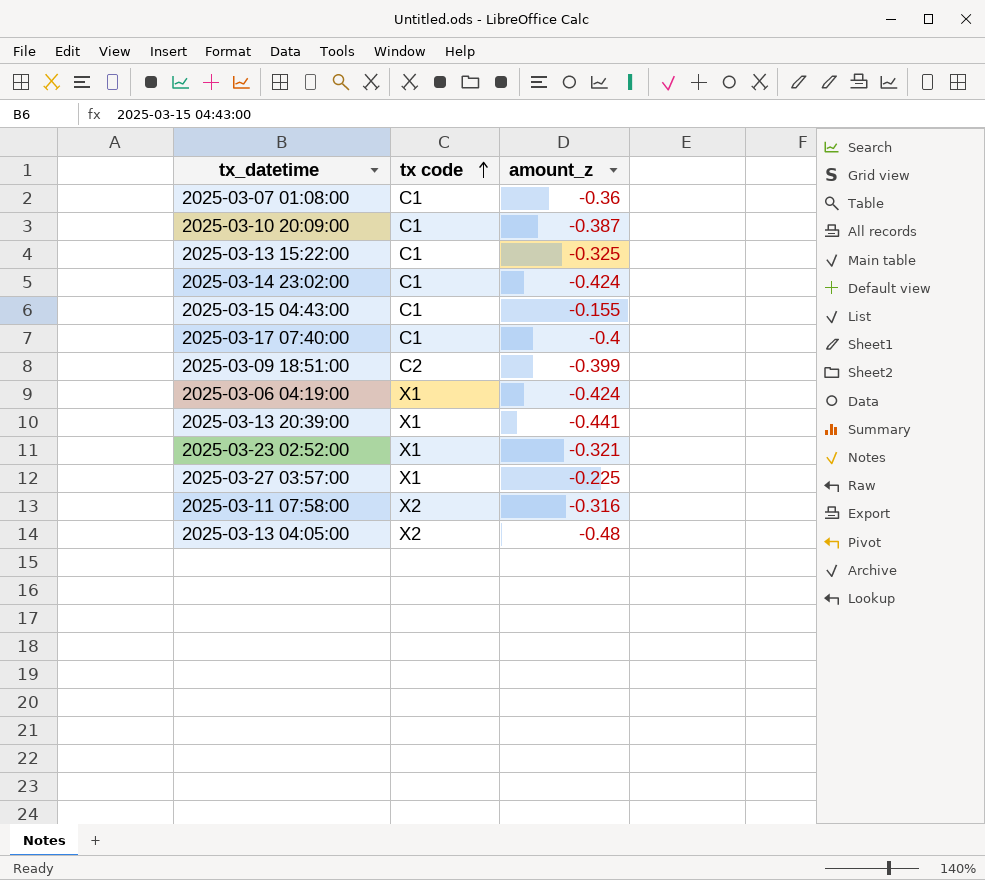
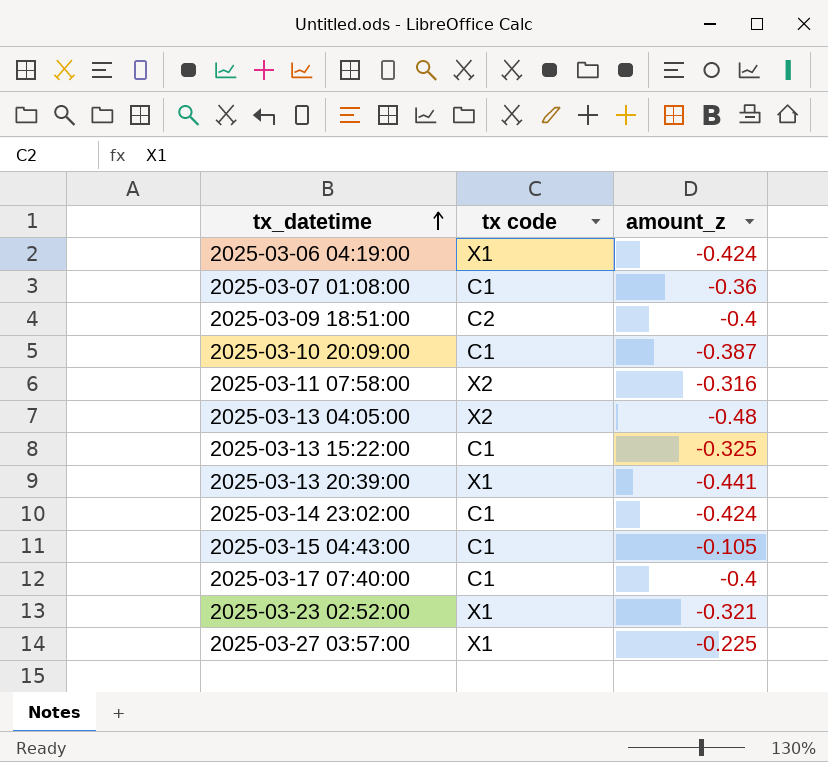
row order: tx code ascending -> tx_datetime ascending
2025-03-09 18:51:00 | amount_z: -0.399 -> -0.4
2025-03-15 04:43:00 | amount_z: -0.155 -> -0.105

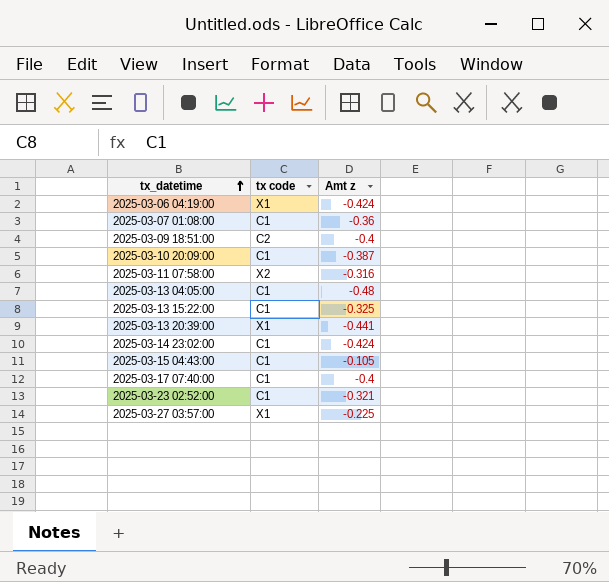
column name: amount_z -> Amt z
2025-03-13 04:05:00 | tx code: X2 -> C1
2025-03-23 02:52:00 | tx code: X1 -> C1

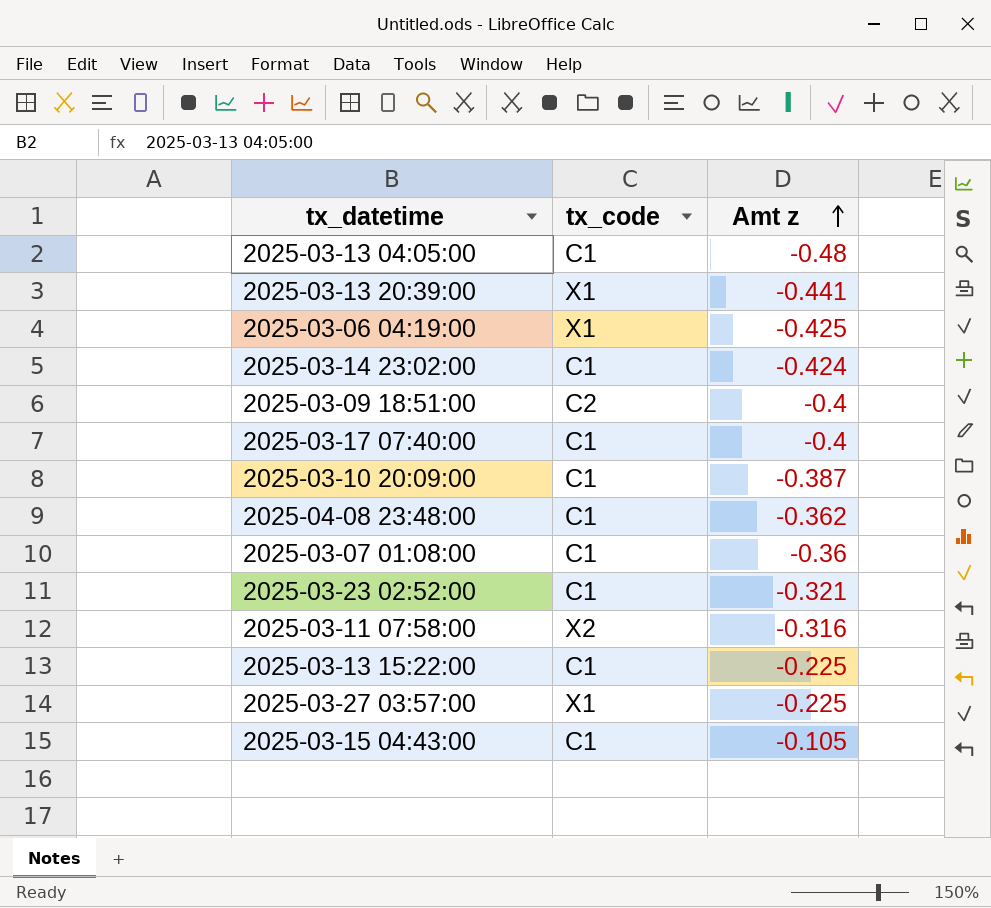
row order: tx_datetime ascending -> Amt z ascending
column name: tx code -> tx_code
2025-03-06 04:19:00 | Amt z: -0.424 -> -0.425
row 2025-04-08 23:48:00: none -> C1 | -0.362
2025-03-13 15:22:00 | Amt z: -0.325 -> -0.225

